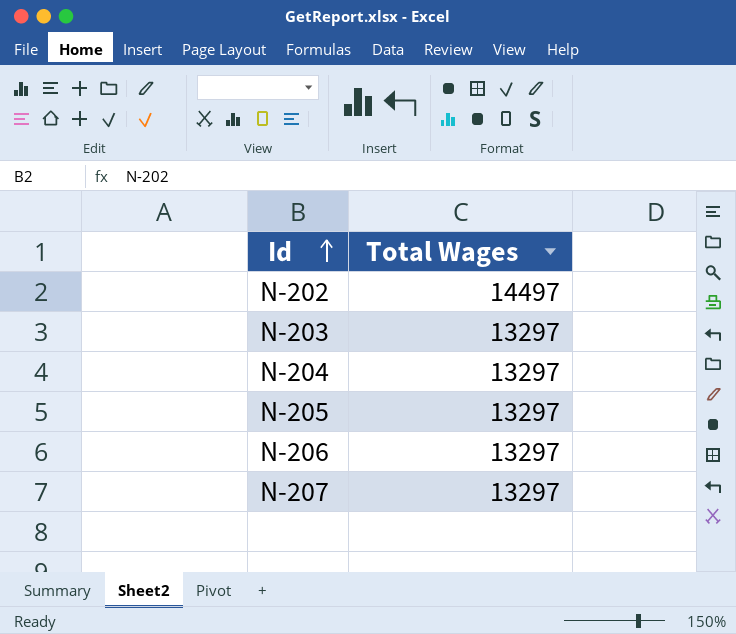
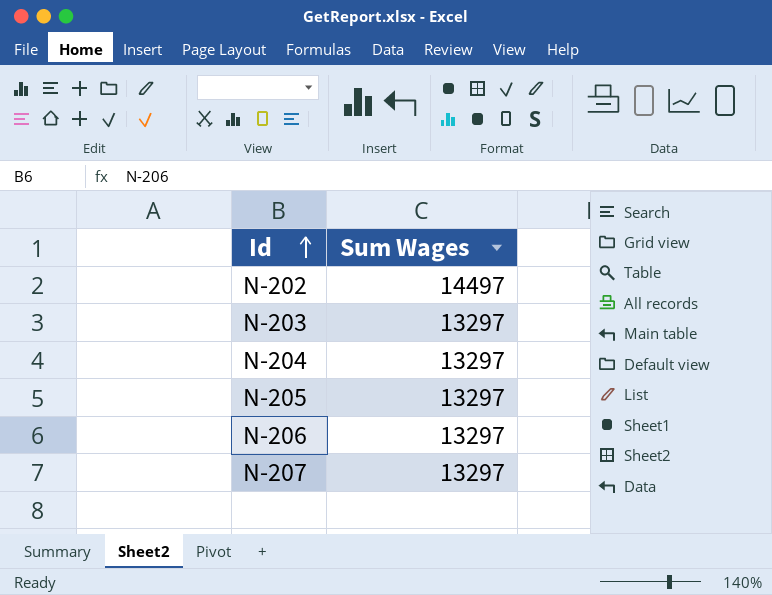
column name: Total Wages -> Sum Wages

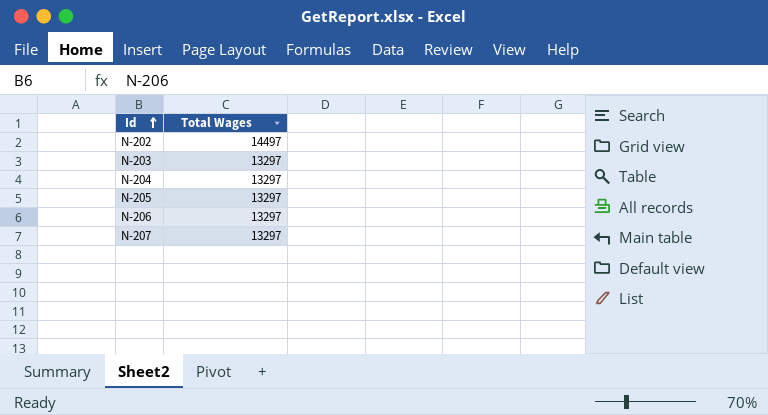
column name: Sum Wages -> Total Wages

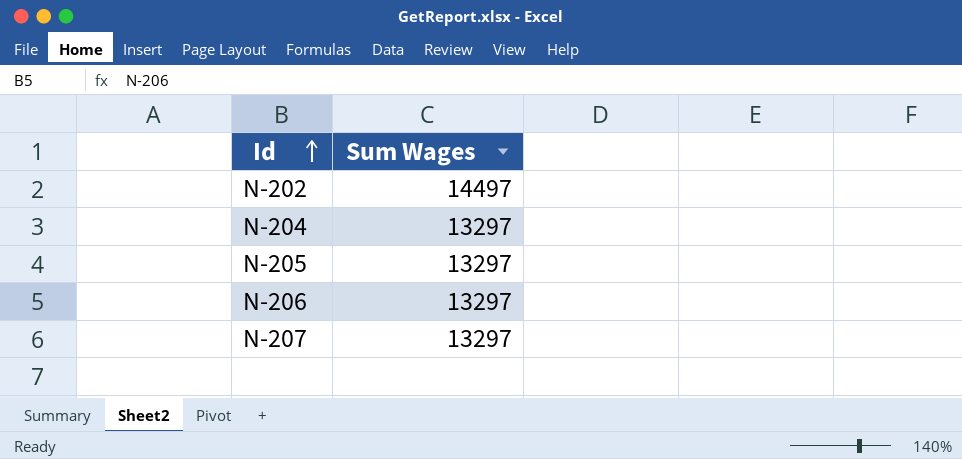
column name: Total Wages -> Sum Wages
row N-203: 13297 -> none

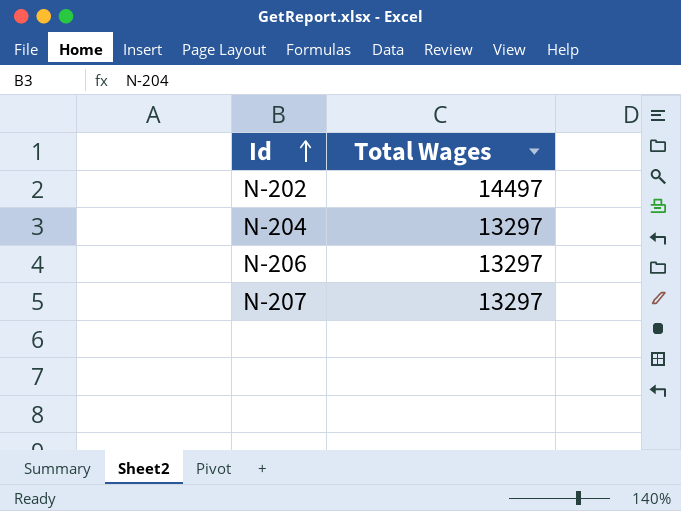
column name: Sum Wages -> Total Wages
row N-205: 13297 -> none

